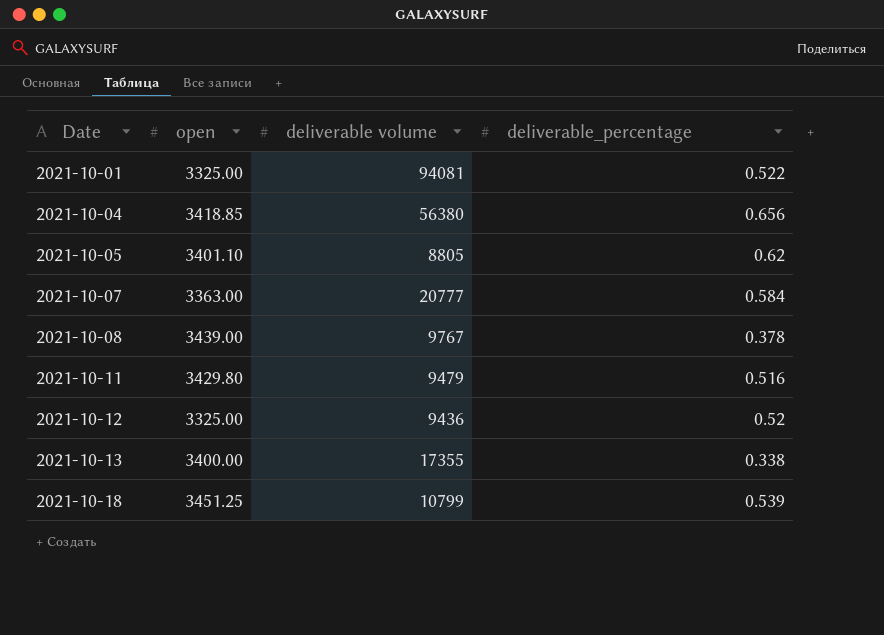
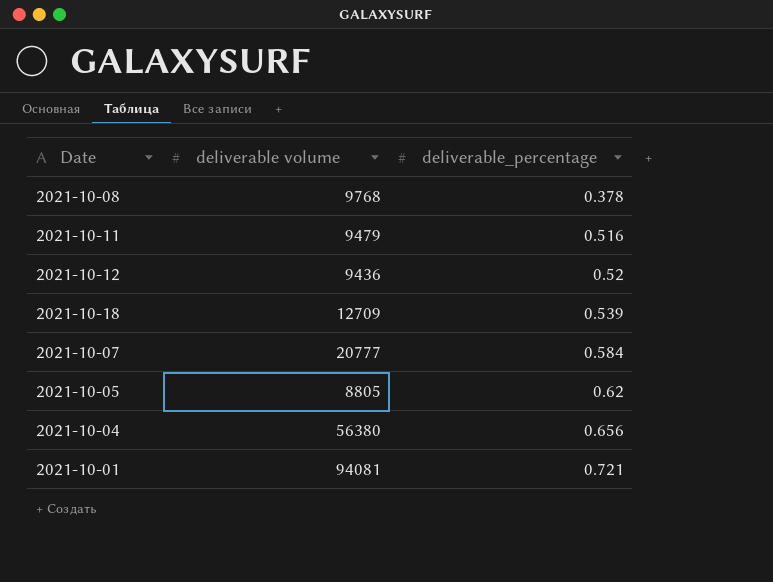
row order: Date ascending -> deliverable_percentage ascending
column open | position: 2 -> none
row 2021-10-13: 3400.00 | 17355 | 0.338 -> none
2021-10-08 | deliverable volume: 9767 -> 9768
2021-10-18 | deliverable volume: 10799 -> 12709
2021-10-01 | deliverable_percentage: 0.522 -> 0.721

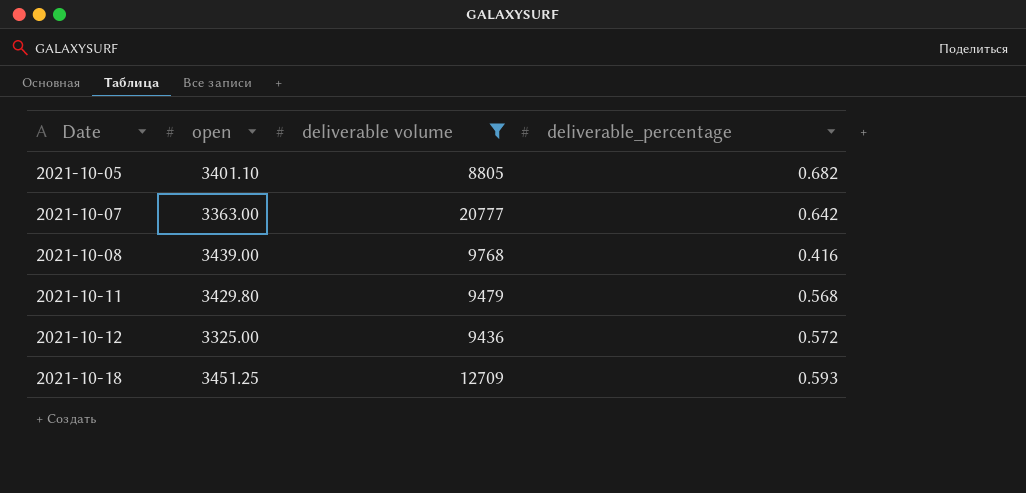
filter: none -> deliverable volume <= 20777
row order: deliverable_percentage ascending -> Date ascending
column open | position: none -> 2
2021-10-05 | deliverable_percentage: 0.62 -> 0.682
2021-10-07 | deliverable_percentage: 0.584 -> 0.642
2021-10-08 | deliverable_percentage: 0.378 -> 0.416
2021-10-11 | deliverable_percentage: 0.516 -> 0.568
2021-10-12 | deliverable_percentage: 0.52 -> 0.572
2021-10-18 | deliverable_percentage: 0.539 -> 0.593

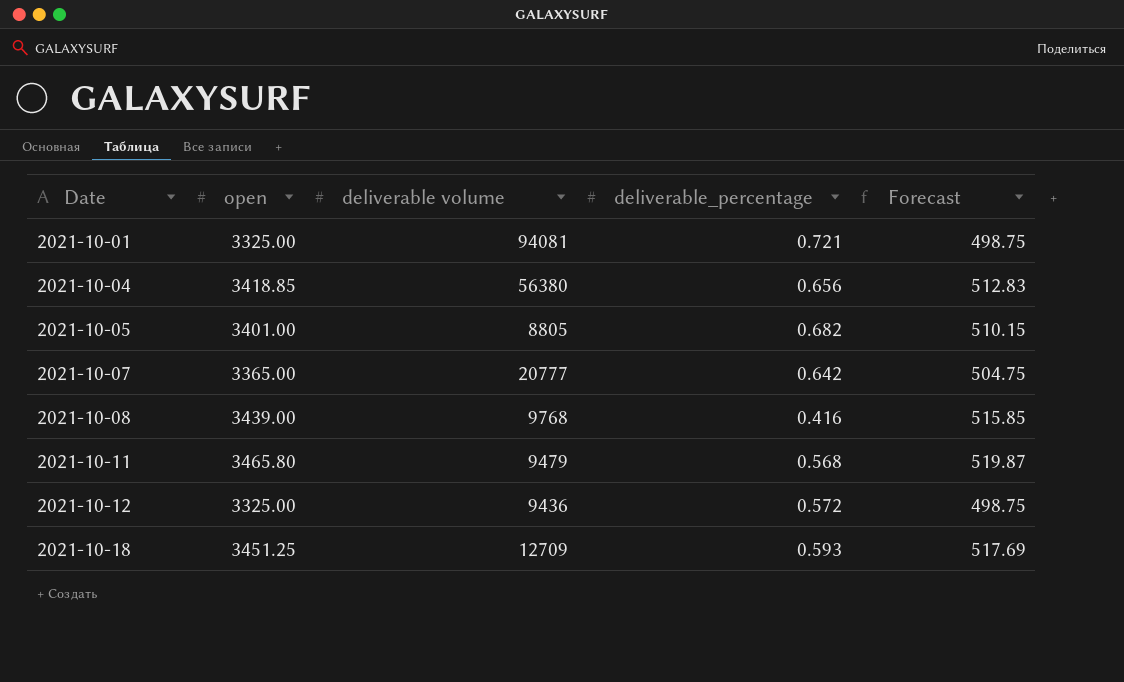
filter: deliverable volume <= 20777 -> none
column Forecast | formula: none -> [open] * 0.15
2021-10-05 | open: 3401.10 -> 3401.00
2021-10-07 | open: 3363.00 -> 3365.00
2021-10-11 | open: 3429.80 -> 3465.80

